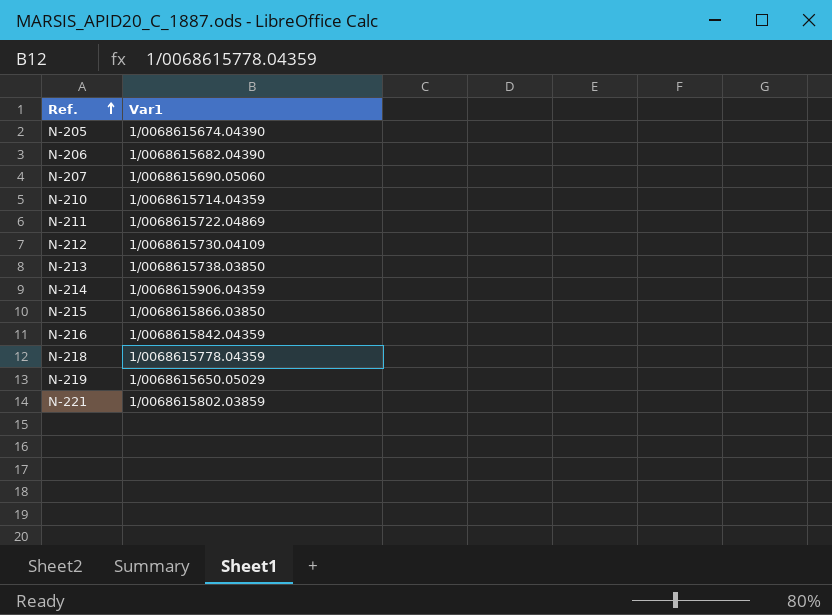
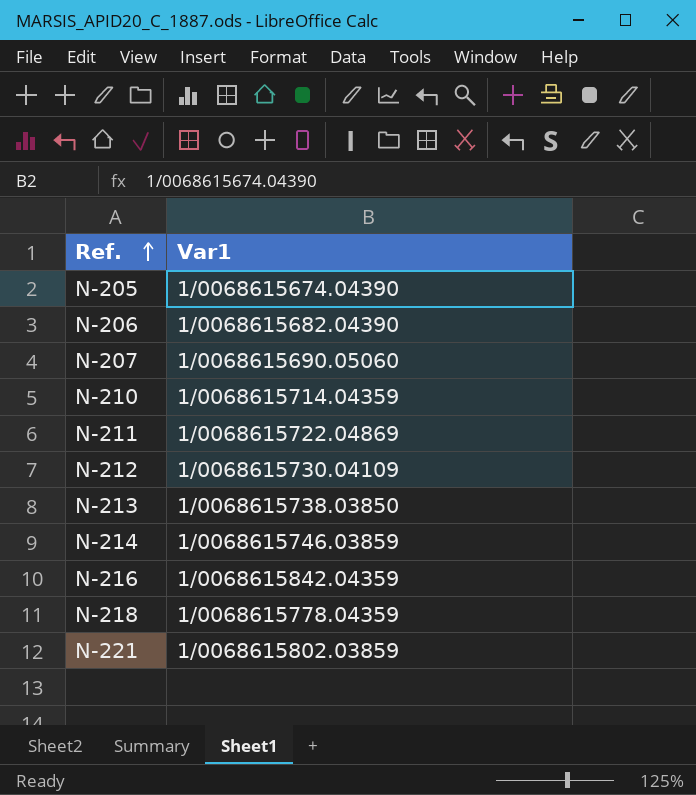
row N-215: 1/0068615866.03850 -> none
row N-219: 1/0068615650.05029 -> none
N-214 | Var1: 1/0068615906.04359 -> 1/0068615746.03859

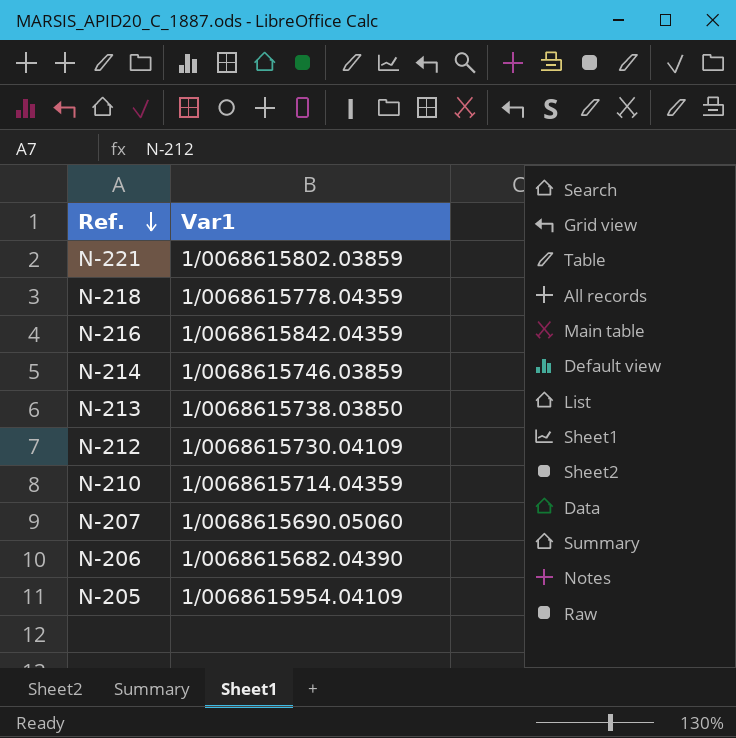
row order: Ref. ascending -> Ref. descending
row N-211: 1/0068615722.04869 -> none
N-205 | Var1: 1/0068615674.04390 -> 1/0068615954.04109

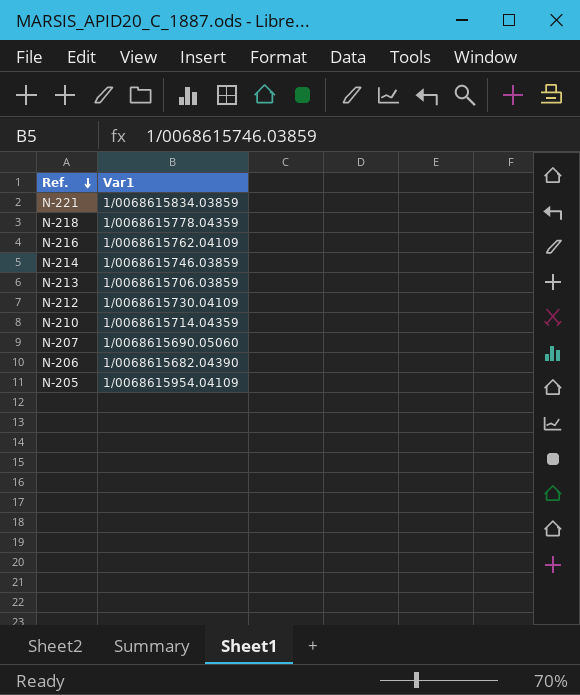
N-221 | Var1: 1/0068615802.03859 -> 1/0068615834.03859
N-216 | Var1: 1/0068615842.04359 -> 1/0068615762.04109
N-213 | Var1: 1/0068615738.03850 -> 1/0068615706.03859

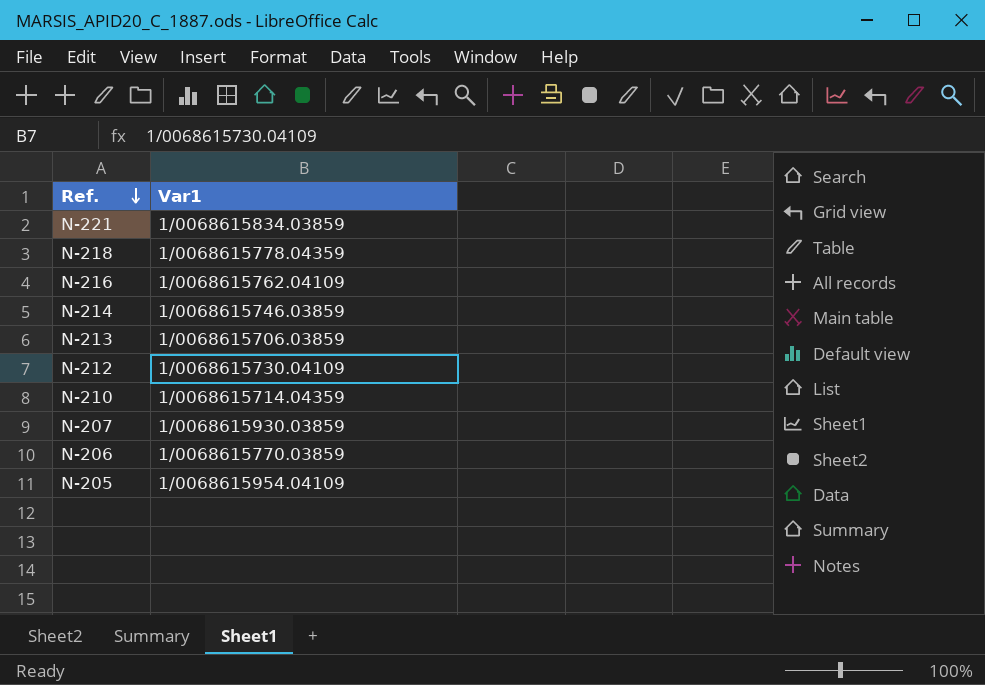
N-207 | Var1: 1/0068615690.05060 -> 1/0068615930.03859
N-206 | Var1: 1/0068615682.04390 -> 1/0068615770.03859

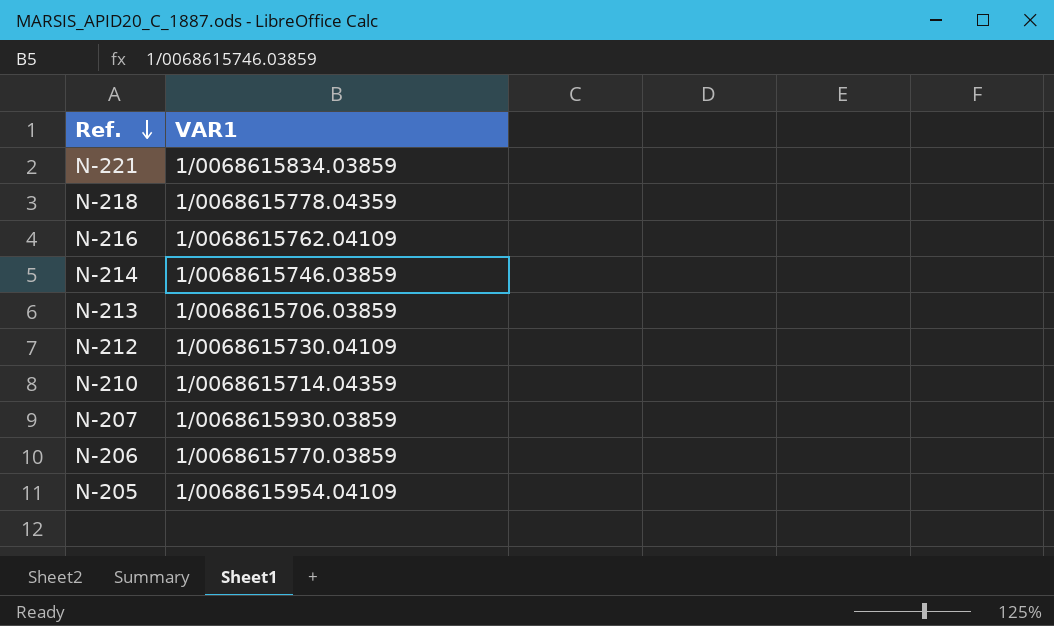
column name: Var1 -> VAR1

